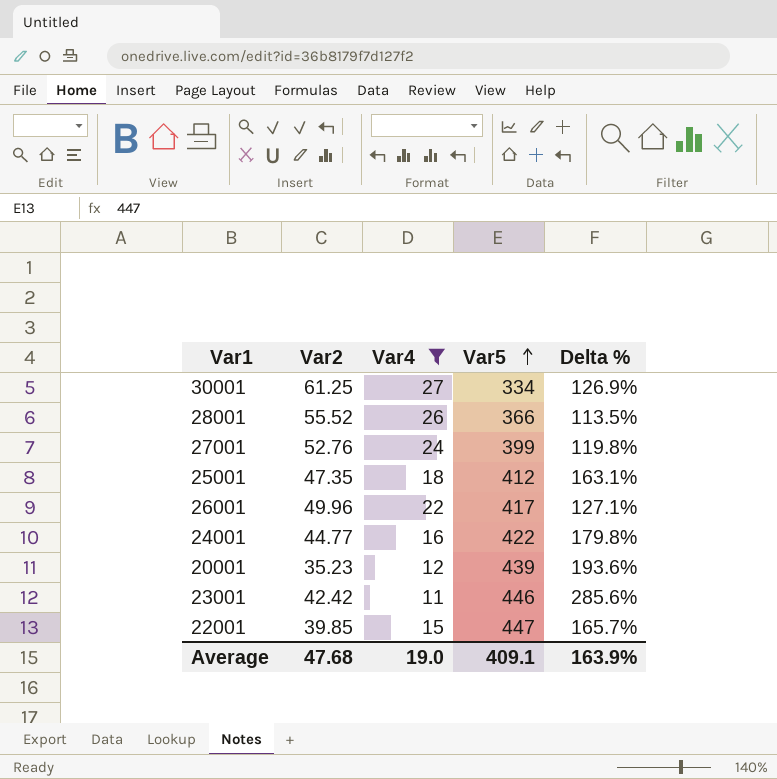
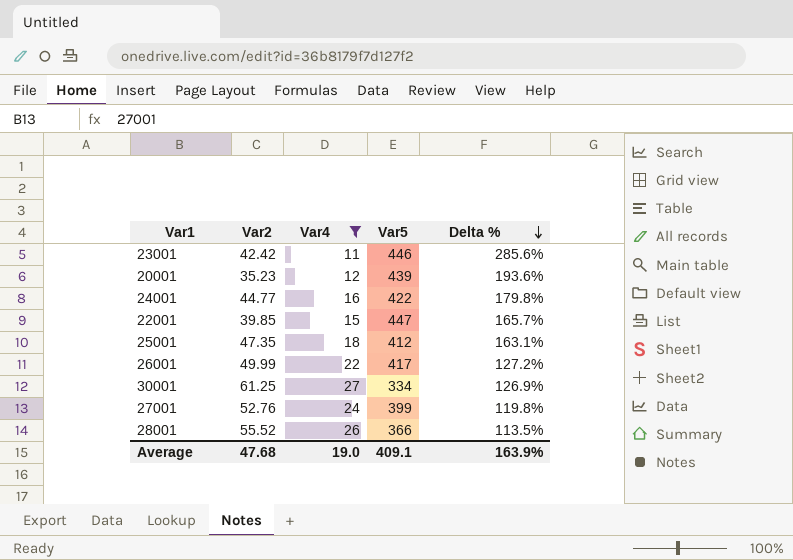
row order: Var5 ascending -> Delta % descending
26001 | Var2: 49.96 -> 49.99
26001 | Delta %: 127.1% -> 127.2%

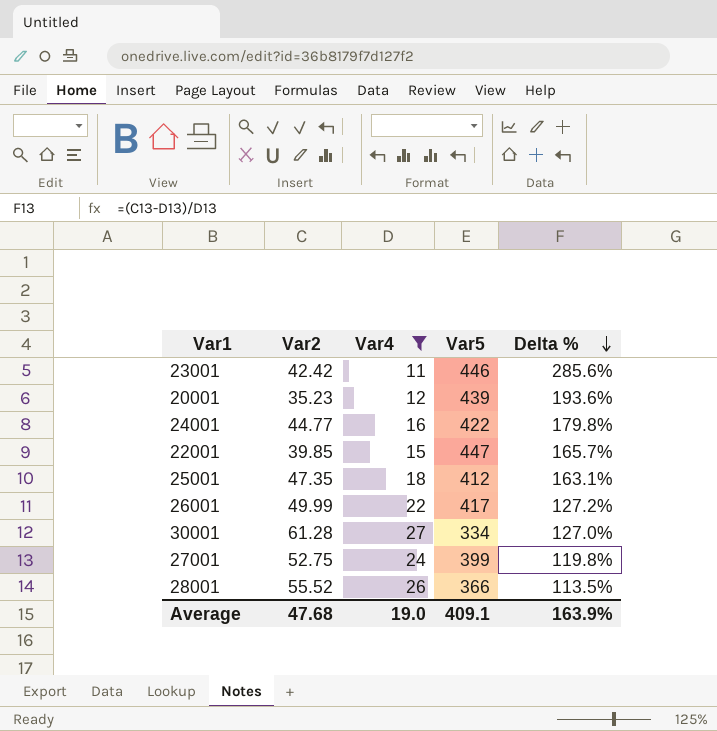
30001 | Var2: 61.25 -> 61.28
30001 | Delta %: 126.9% -> 127.0%
27001 | Var2: 52.76 -> 52.75

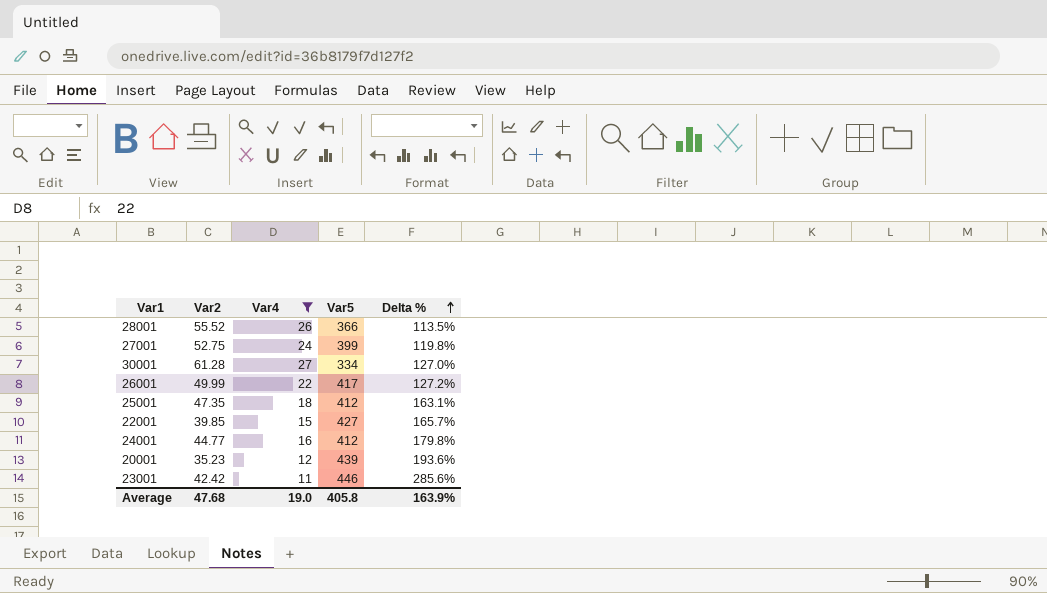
row order: Delta % descending -> Delta % ascending
22001 | Var5: 447 -> 427
24001 | Var5: 422 -> 412
Average | Var5: 409.1 -> 405.8

